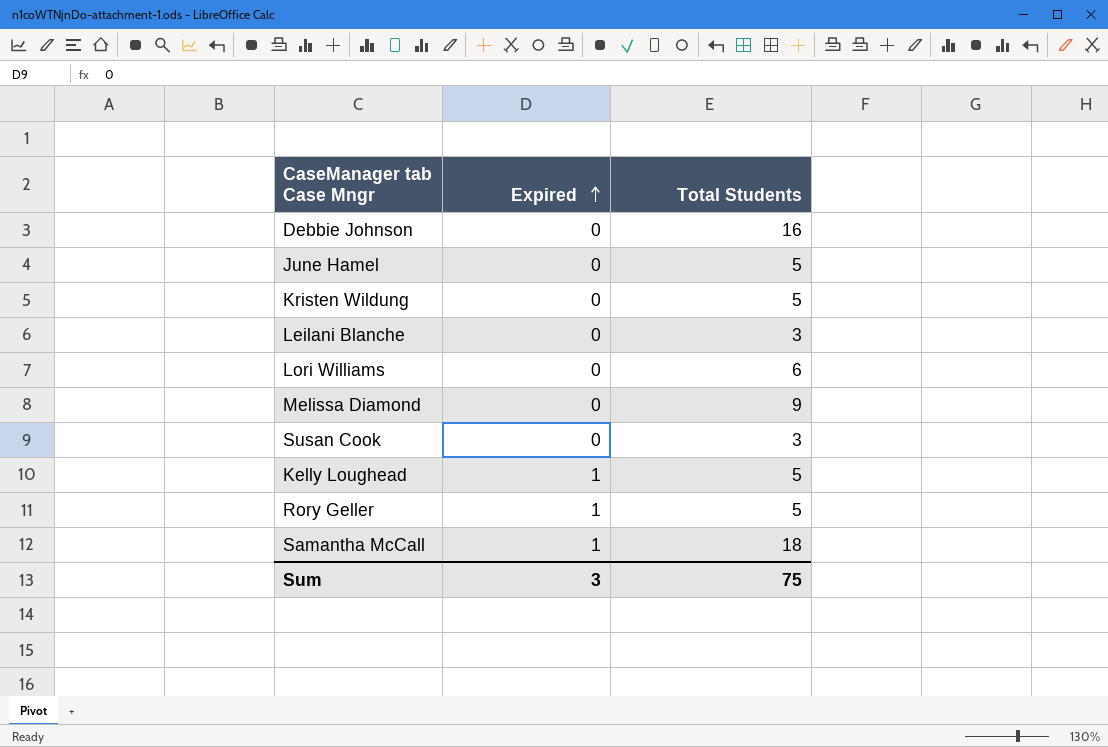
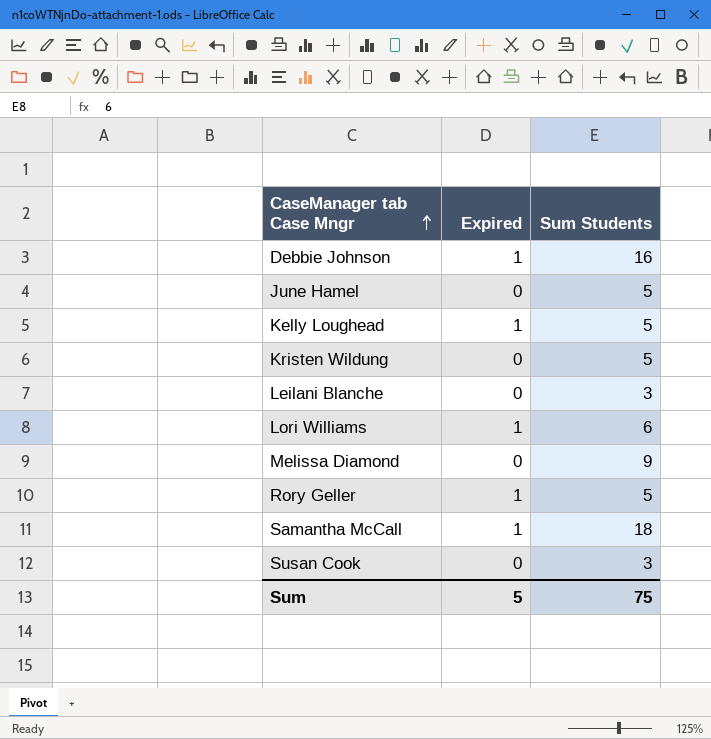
row order: Expired ascending -> CaseManager tab Case Mngr ascending
column name: Total Students -> Sum Students
Debbie Johnson | Expired: 0 -> 1
Lori Williams | Expired: 0 -> 1
Sum | Expired: 3 -> 5

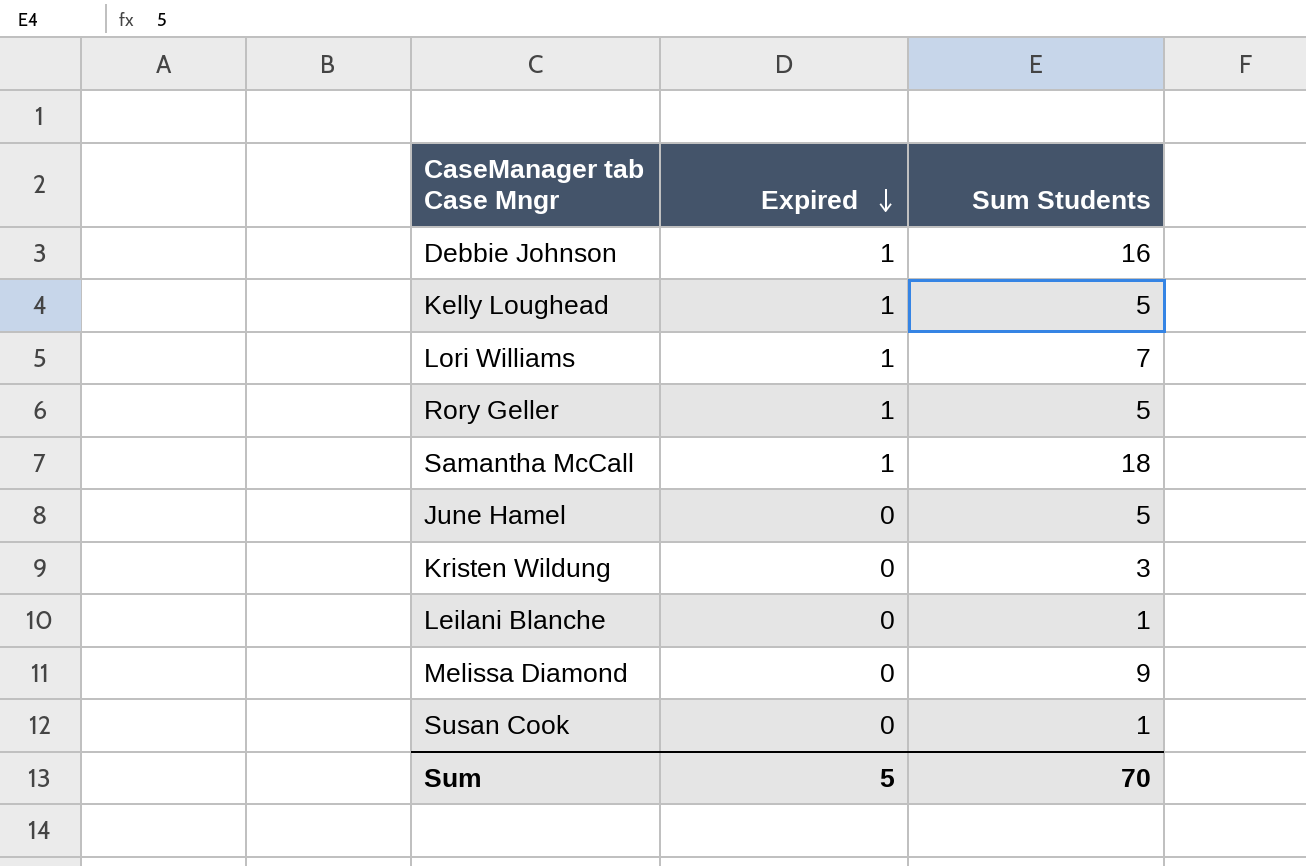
row order: CaseManager tab Case Mngr ascending -> Expired descending
Lori Williams | Sum Students: 6 -> 7
Kristen Wildung | Sum Students: 5 -> 3
Leilani Blanche | Sum Students: 3 -> 1
Susan Cook | Sum Students: 3 -> 1
Sum | Sum Students: 75 -> 70

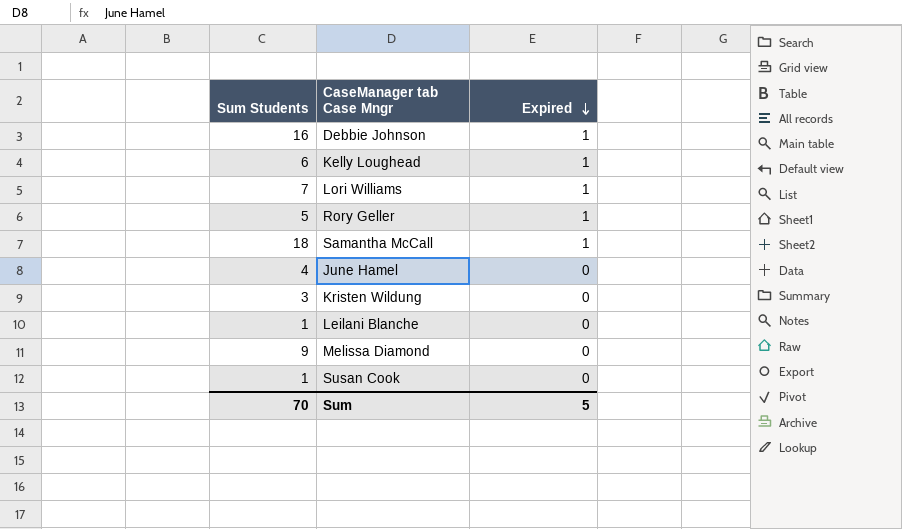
column Sum Students | position: 3 -> 1
Kelly Loughead | Sum Students: 5 -> 6
June Hamel | Sum Students: 5 -> 4

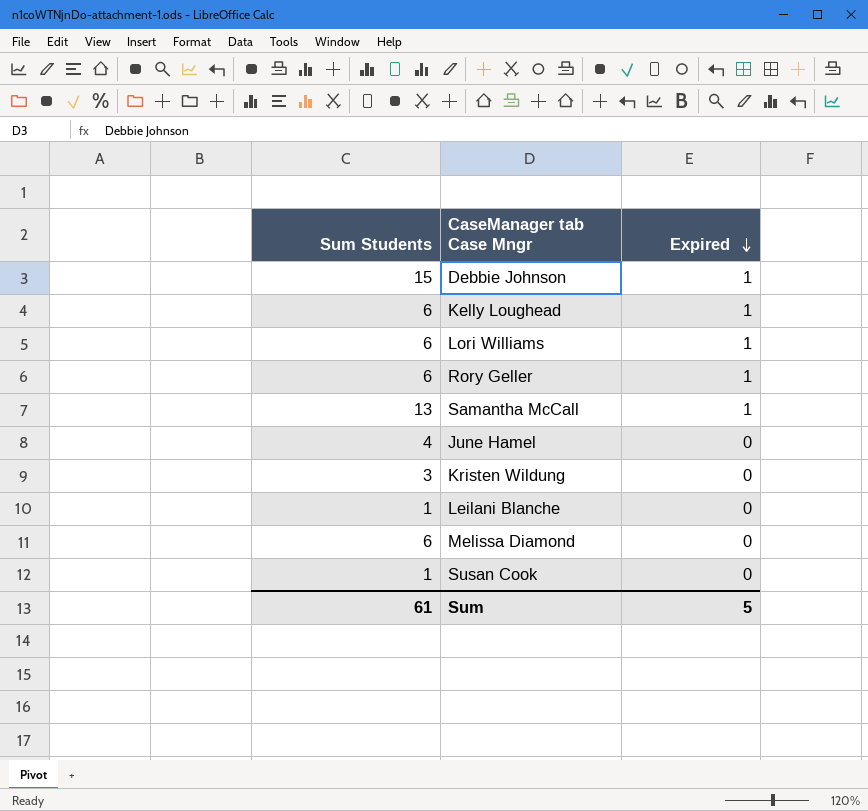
Debbie Johnson | Sum Students: 16 -> 15
Lori Williams | Sum Students: 7 -> 6
Rory Geller | Sum Students: 5 -> 6
Samantha McCall | Sum Students: 18 -> 13
Melissa Diamond | Sum Students: 9 -> 6
Sum | Sum Students: 70 -> 61

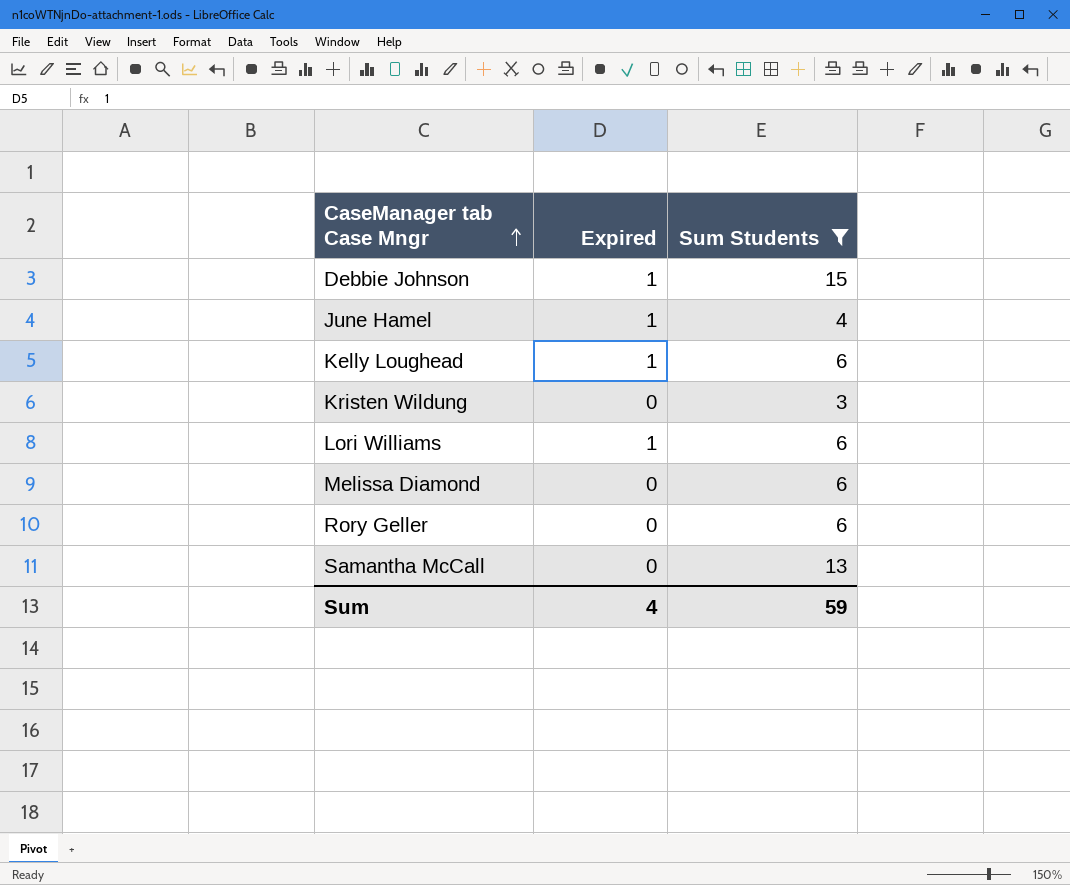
filter: none -> Sum Students != 1
row order: Expired descending -> CaseManager tab Case Mngr ascending
column Sum Students | position: 1 -> 3
June Hamel | Expired: 0 -> 1
Rory Geller | Expired: 1 -> 0
Samantha McCall | Expired: 1 -> 0
Sum | Expired: 5 -> 4
Sum | Sum Students: 61 -> 59

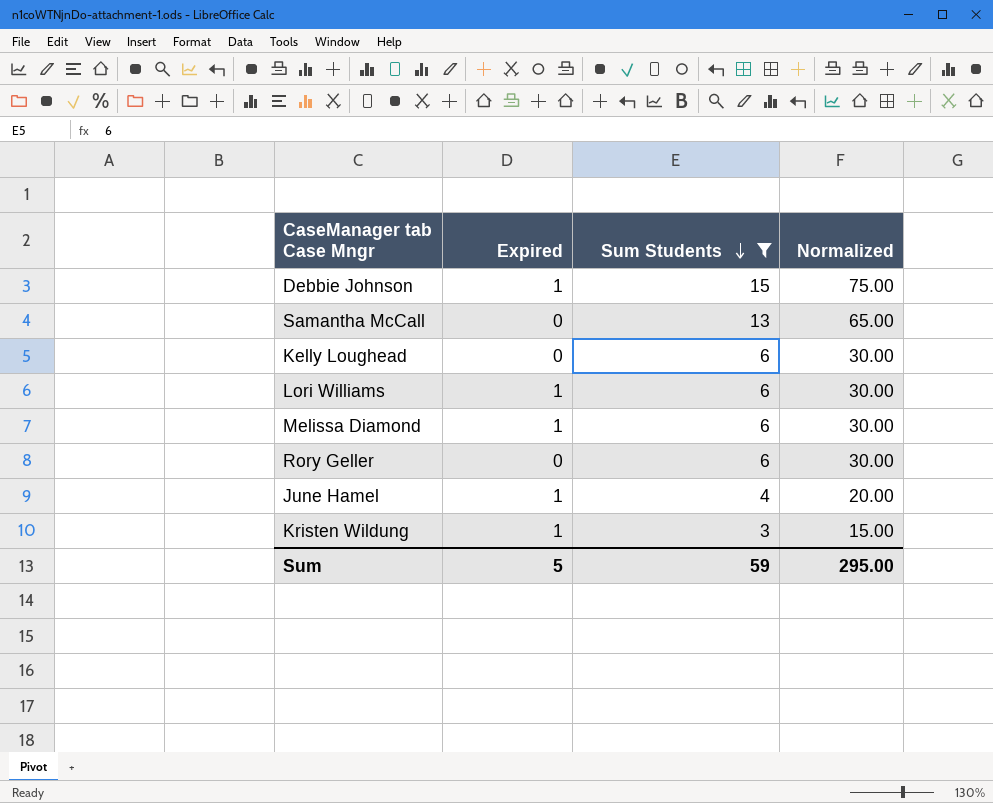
row order: CaseManager tab Case Mngr ascending -> Sum Students descending
column Normalized | formula: none -> [Sum Students] * 5
Kelly Loughead | Expired: 1 -> 0
Melissa Diamond | Expired: 0 -> 1
Kristen Wildung | Expired: 0 -> 1
Sum | Expired: 4 -> 5

